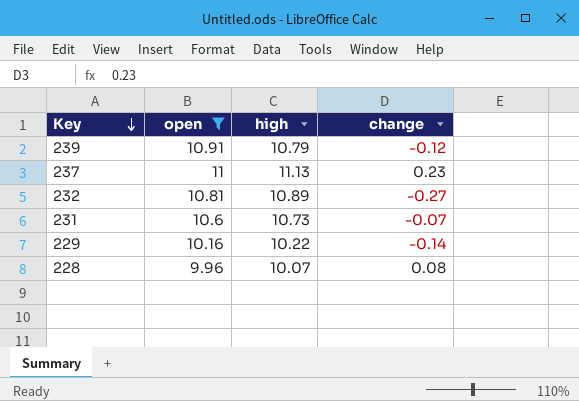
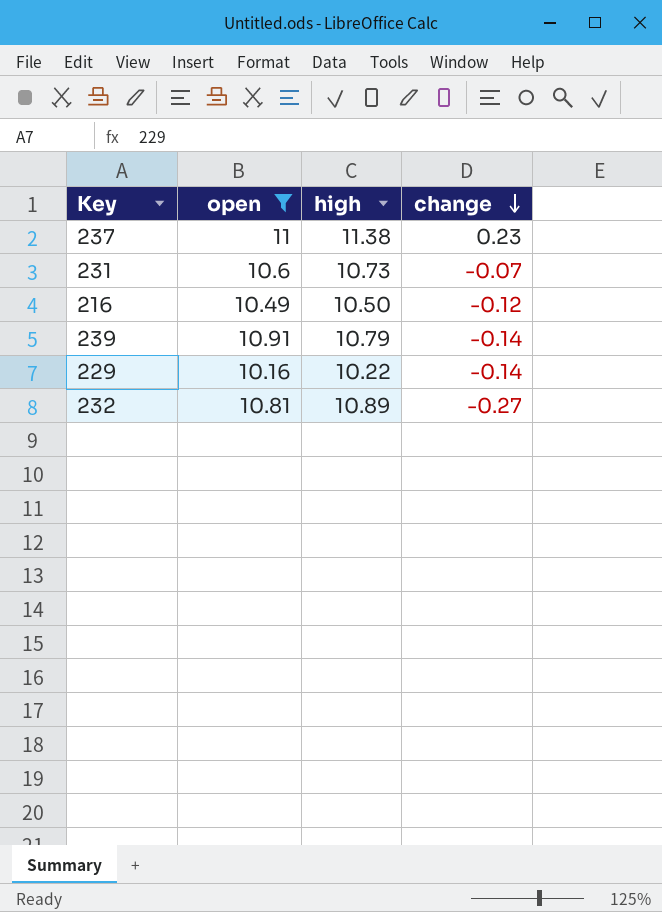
row order: Key descending -> change descending
row 228: 9.96 | 10.07 | 0.08 -> none
237 | high: 11.13 -> 11.38
row 216: none -> 10.49 | 10.50 | -0.12
239 | change: -0.12 -> -0.14

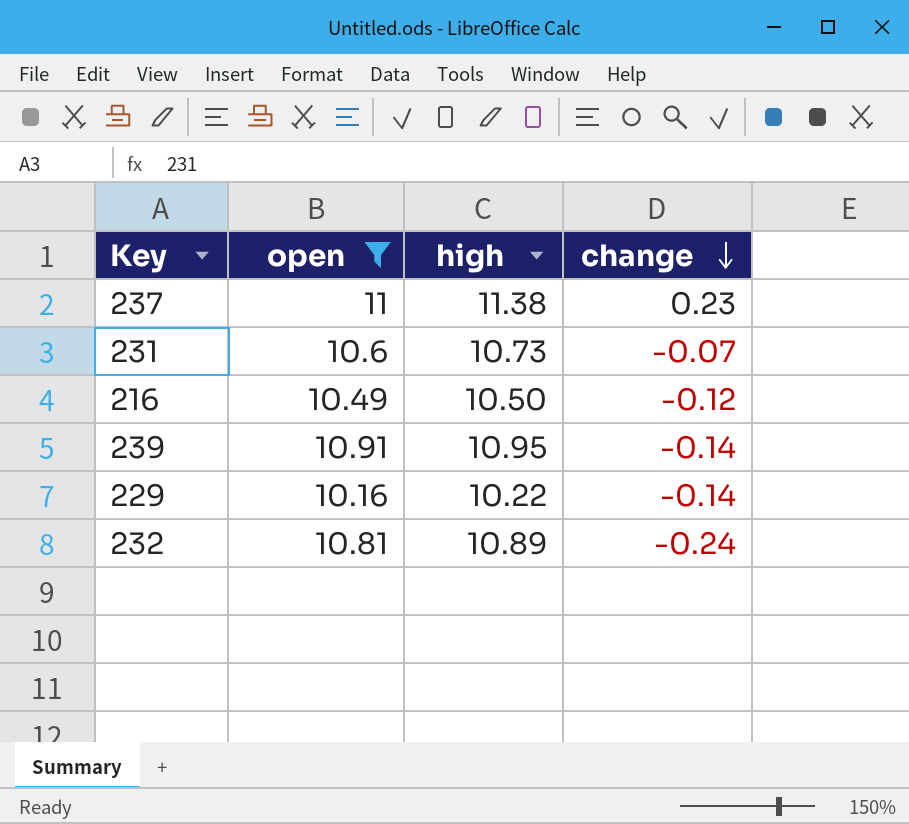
239 | high: 10.79 -> 10.95
232 | change: -0.27 -> -0.24

